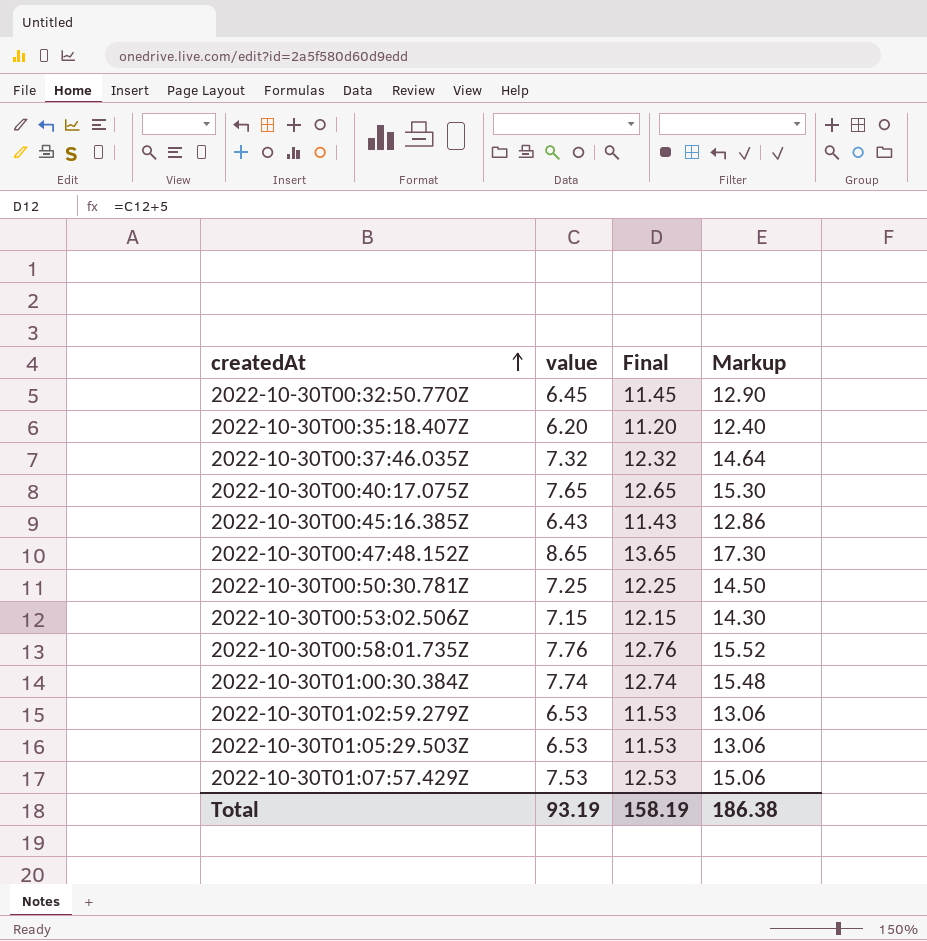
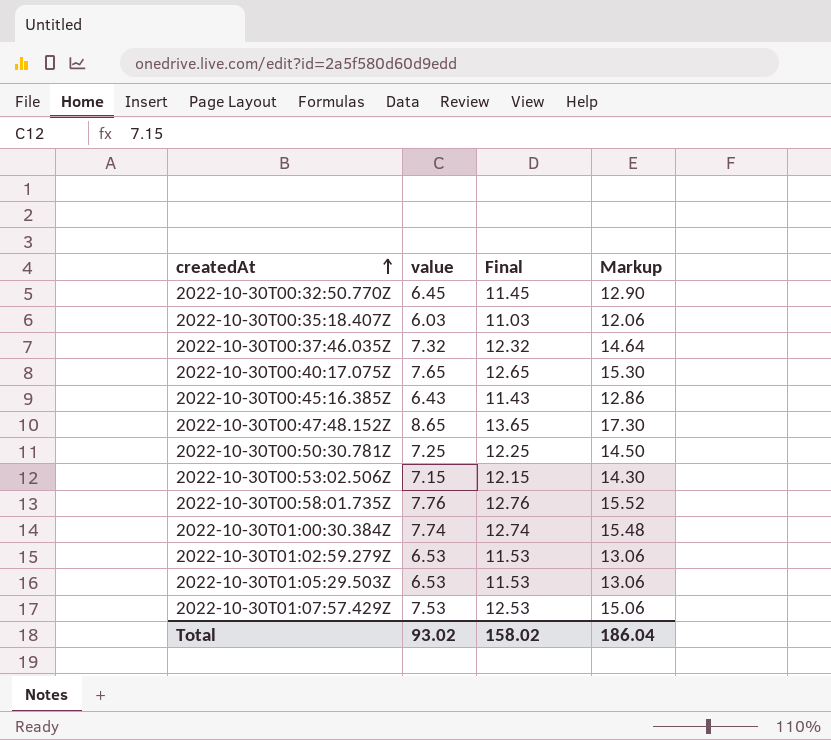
2022-10-30T00:35:18.407Z | value: 6.20 -> 6.03
2022-10-30T00:35:18.407Z | Final: 11.20 -> 11.03
2022-10-30T00:35:18.407Z | Markup: 12.40 -> 12.06
Total | value: 93.19 -> 93.02
Total | Final: 158.19 -> 158.02
Total | Markup: 186.38 -> 186.04

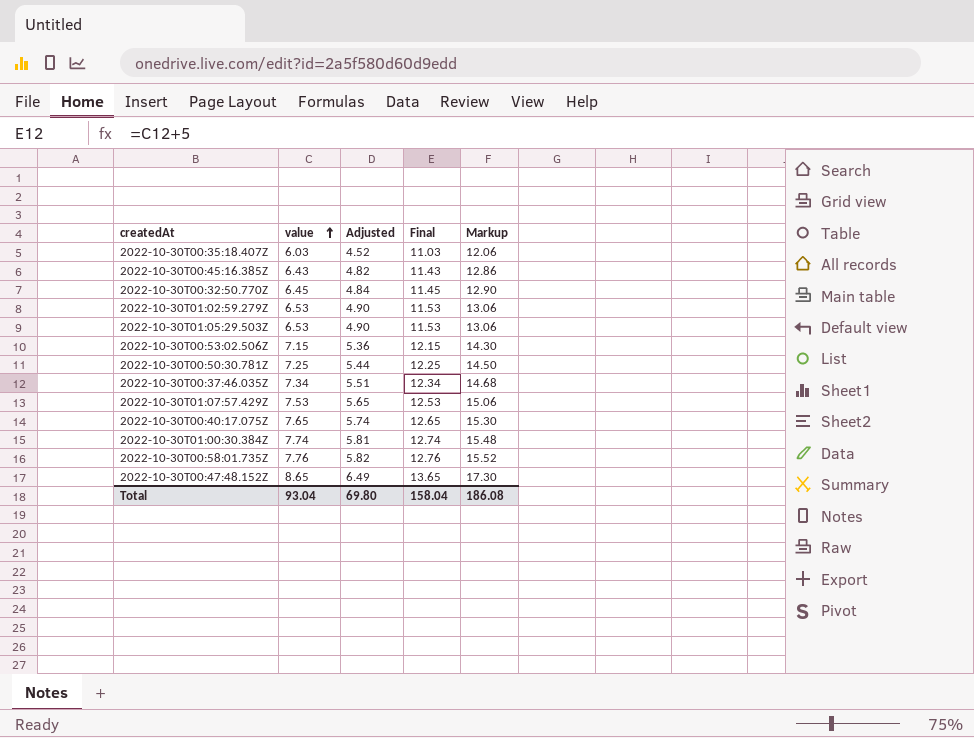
row order: createdAt ascending -> value ascending
column Adjusted | formula: none -> [value] * 0.75
2022-10-30T00:37:46.035Z | value: 7.32 -> 7.34
2022-10-30T00:37:46.035Z | Final: 12.32 -> 12.34
2022-10-30T00:37:46.035Z | Markup: 14.64 -> 14.68
Total | value: 93.02 -> 93.04
Total | Final: 158.02 -> 158.04
Total | Markup: 186.04 -> 186.08

